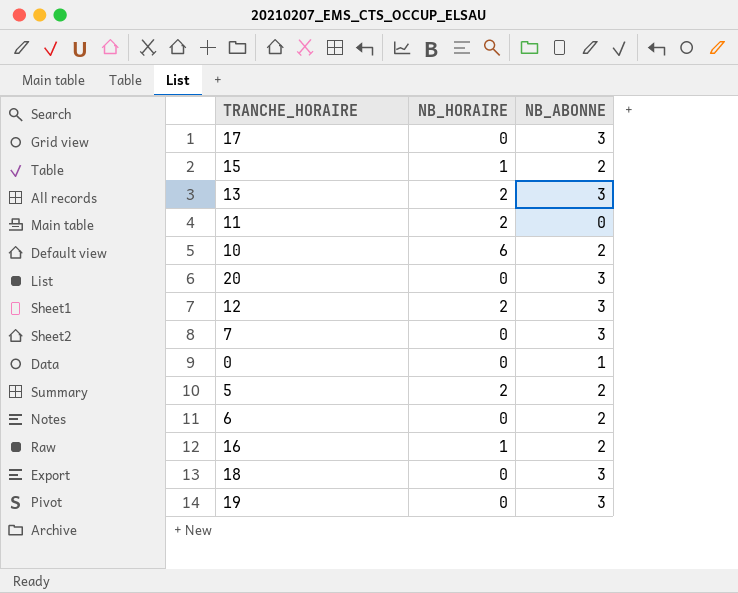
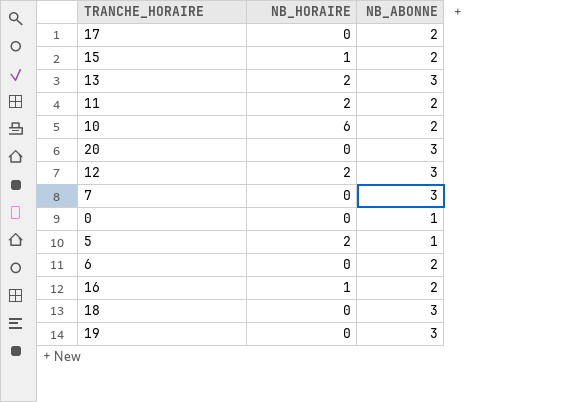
17 | NB_ABONNE: 3 -> 2
11 | NB_ABONNE: 0 -> 2
5 | NB_ABONNE: 2 -> 1

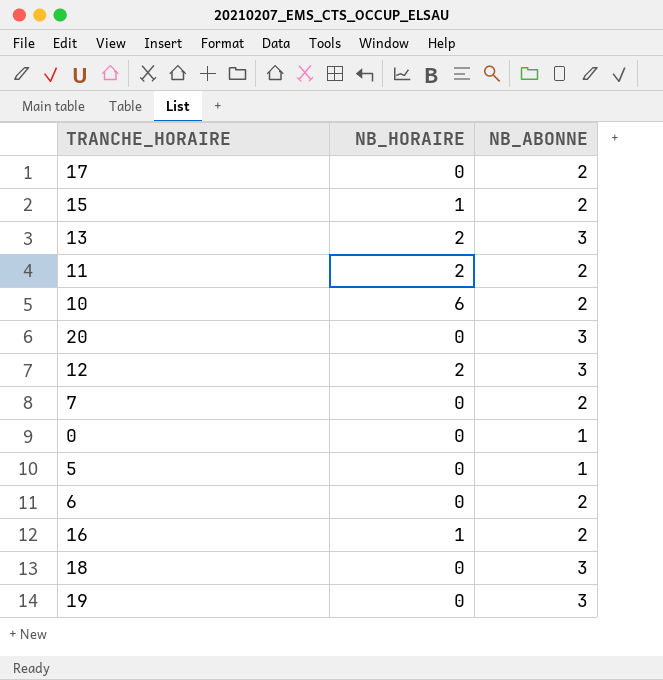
7 | NB_ABONNE: 3 -> 2
5 | NB_HORAIRE: 2 -> 0

